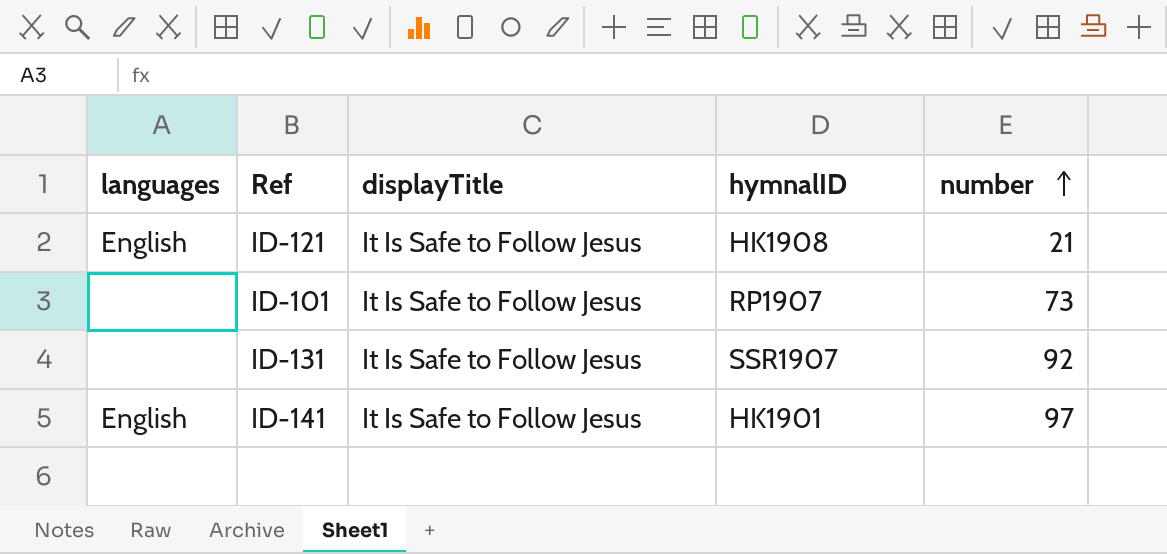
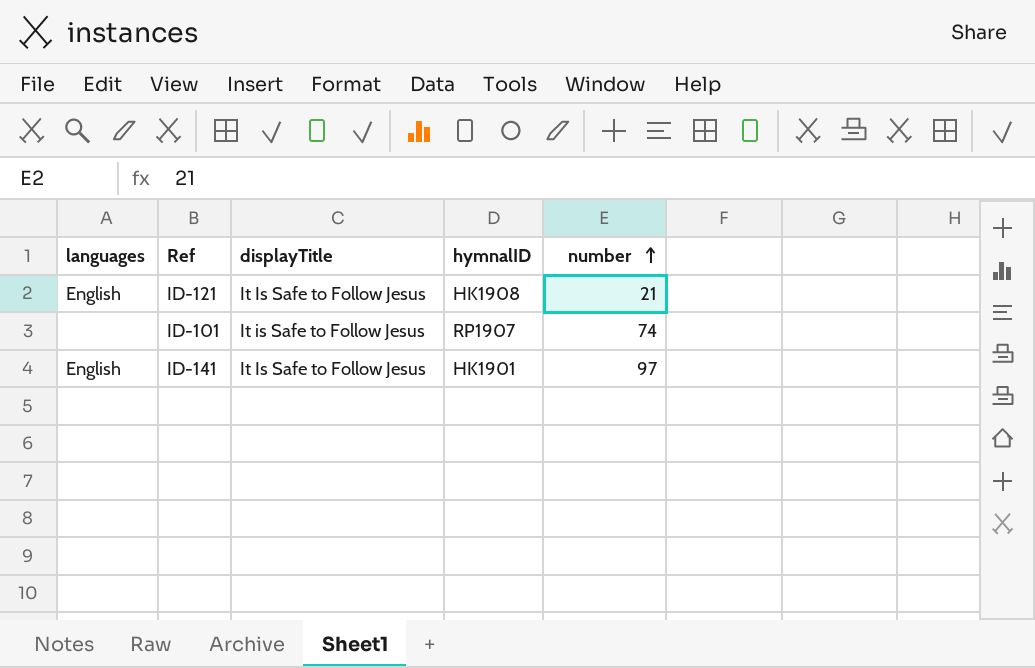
row ID-131: none | It Is Safe to Follow Jesus | SSR1907 | 92 -> none
ID-101 | displayTitle: It Is Safe to Follow Jesus -> It is Safe to Follow Jesus
ID-101 | number: 73 -> 74

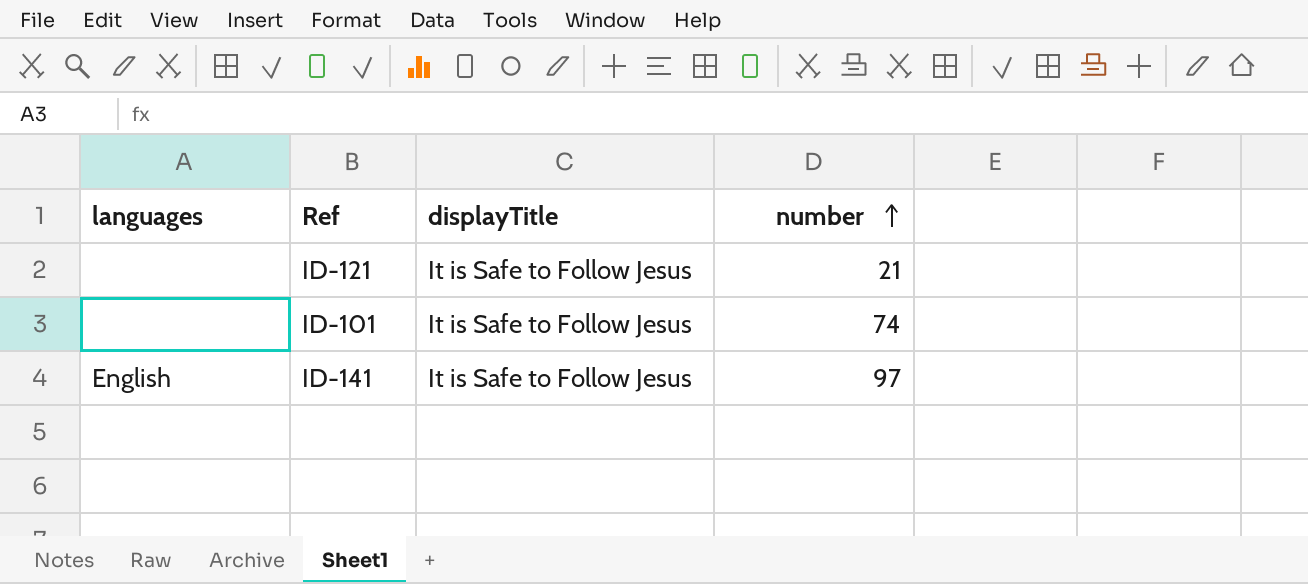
column hymnalID | position: 4 -> none
ID-121 | languages: English -> none
ID-121 | displayTitle: It Is Safe to Follow Jesus -> It is Safe to Follow Jesus
ID-141 | displayTitle: It Is Safe to Follow Jesus -> It is Safe to Follow Jesus

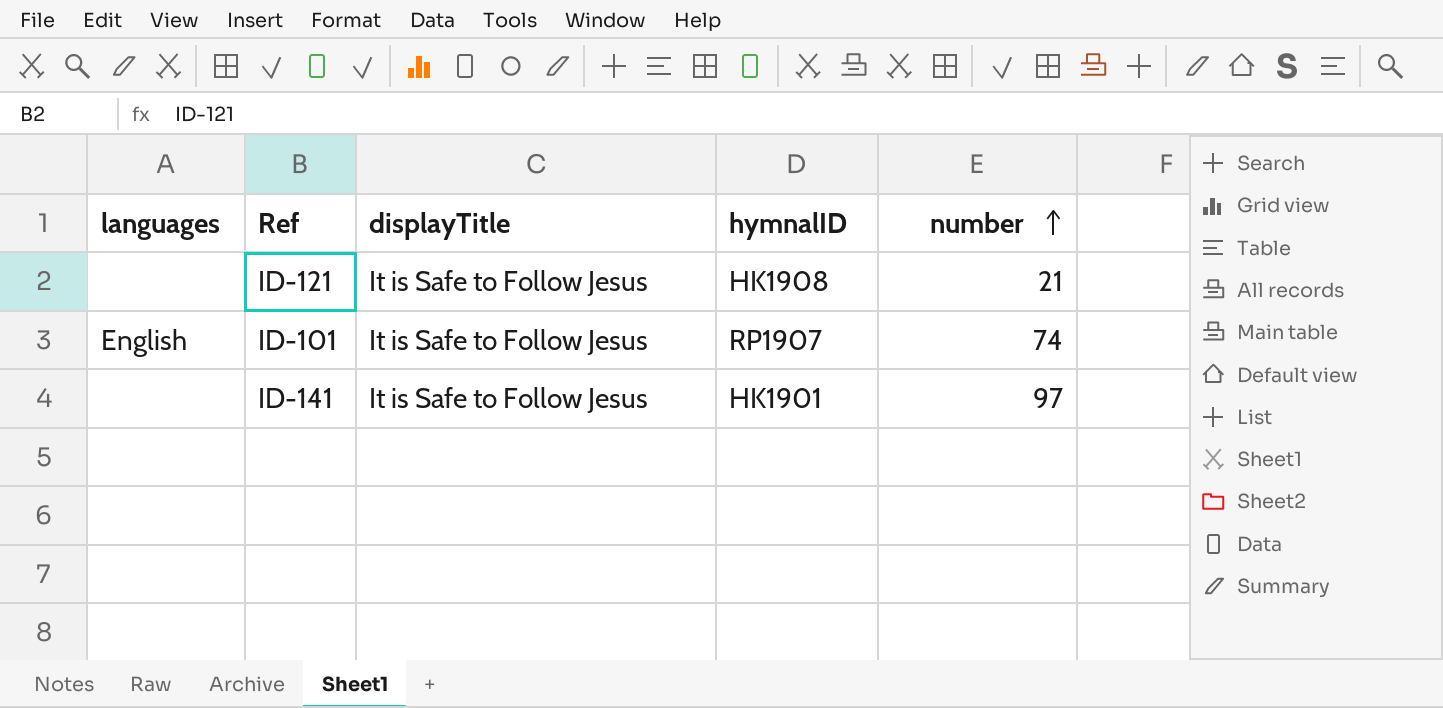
column hymnalID | position: none -> 4
ID-101 | languages: none -> English
ID-141 | languages: English -> none

